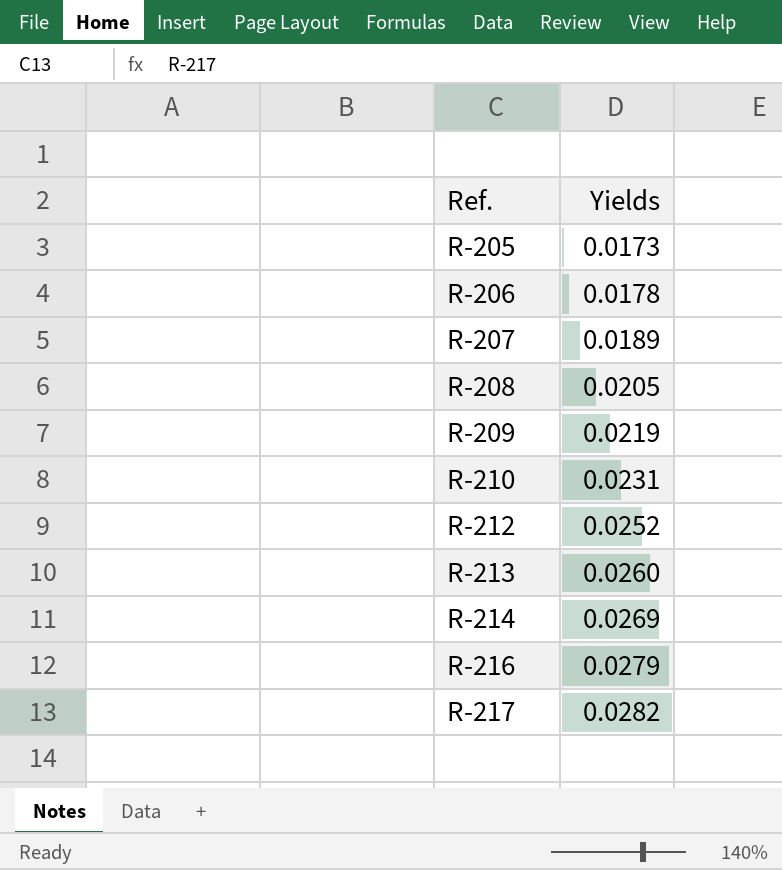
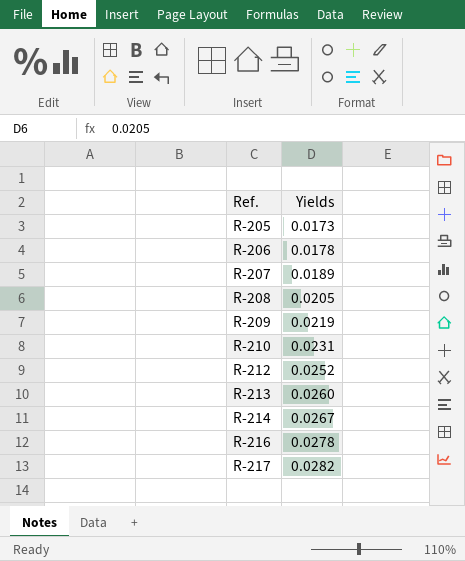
R-214 | Yields: 0.0269 -> 0.0267
R-216 | Yields: 0.0279 -> 0.0278

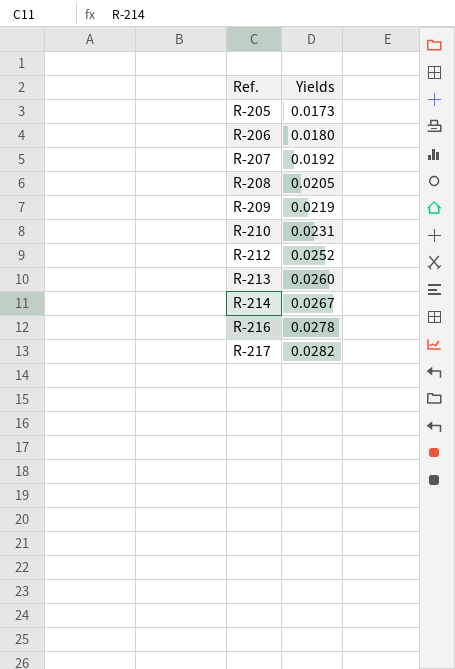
R-206 | Yields: 0.0178 -> 0.0180
R-207 | Yields: 0.0189 -> 0.0192

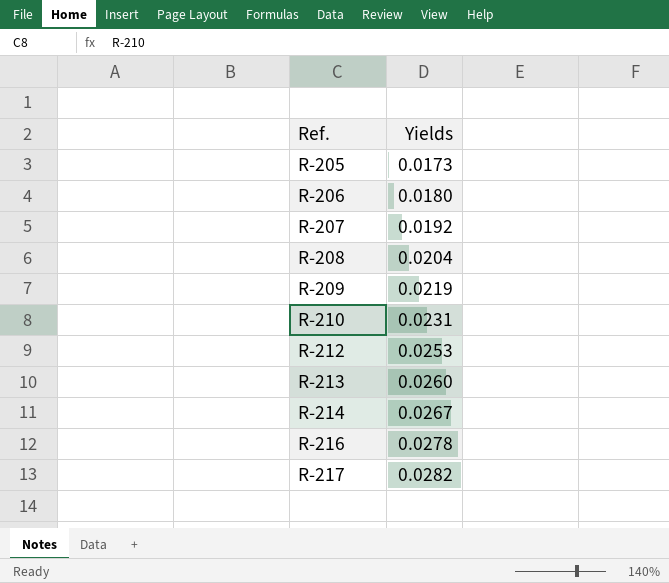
R-208 | Yields: 0.0205 -> 0.0204
R-212 | Yields: 0.0252 -> 0.0253

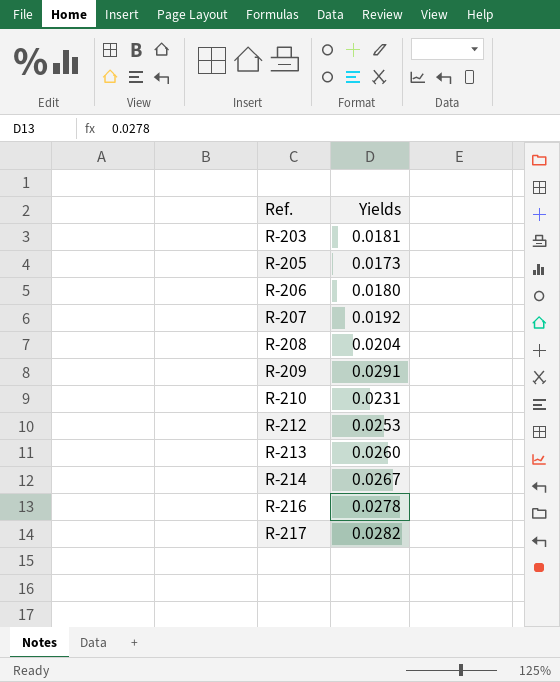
row R-203: none -> 0.0181
R-209 | Yields: 0.0219 -> 0.0291

